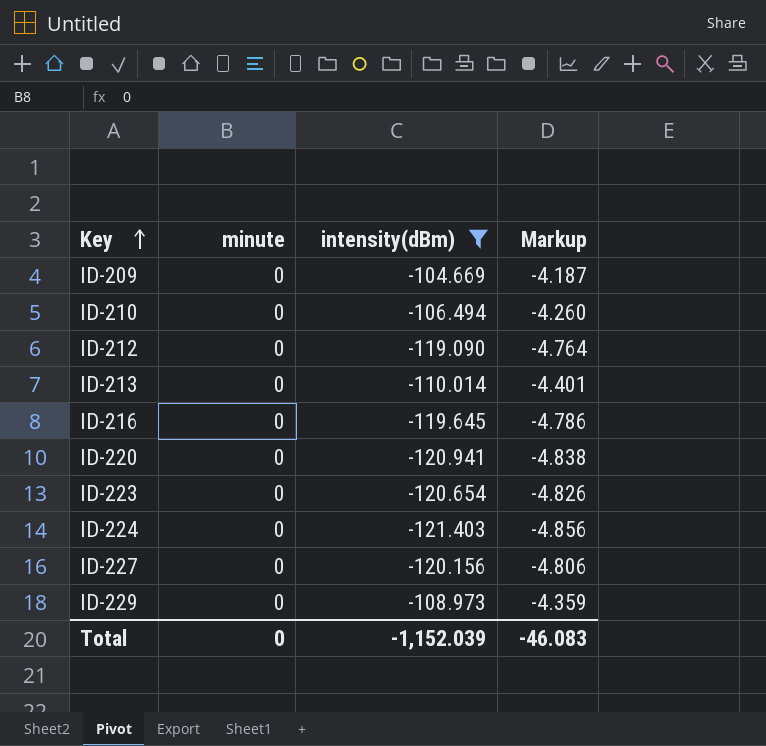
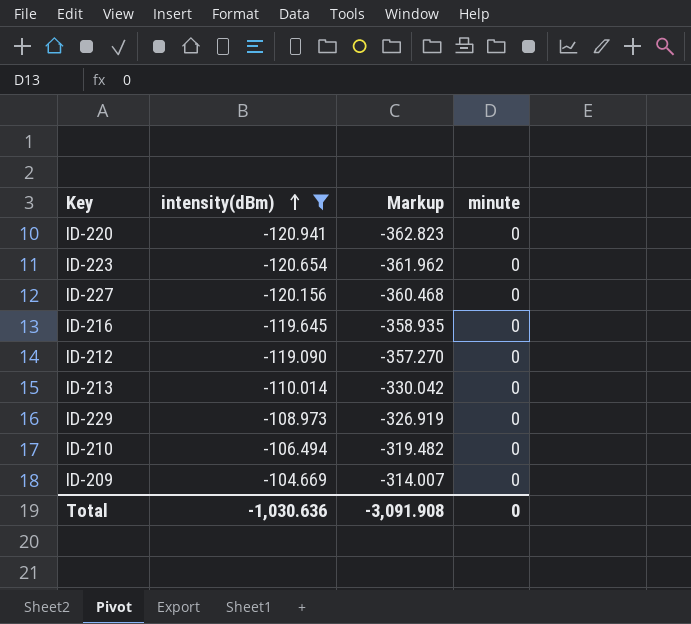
row order: Key ascending -> intensity(dBm) ascending
column Markup | formula: [intensity(dBm)] * 0.04 -> [intensity(dBm)] * 3
column minute | position: 2 -> 4
row ID-224: 0 | -121.403 | -4.856 -> none
Total | intensity(dBm): -1,152.039 -> -1,030.636
Total | Markup: -46.083 -> -3,091.908

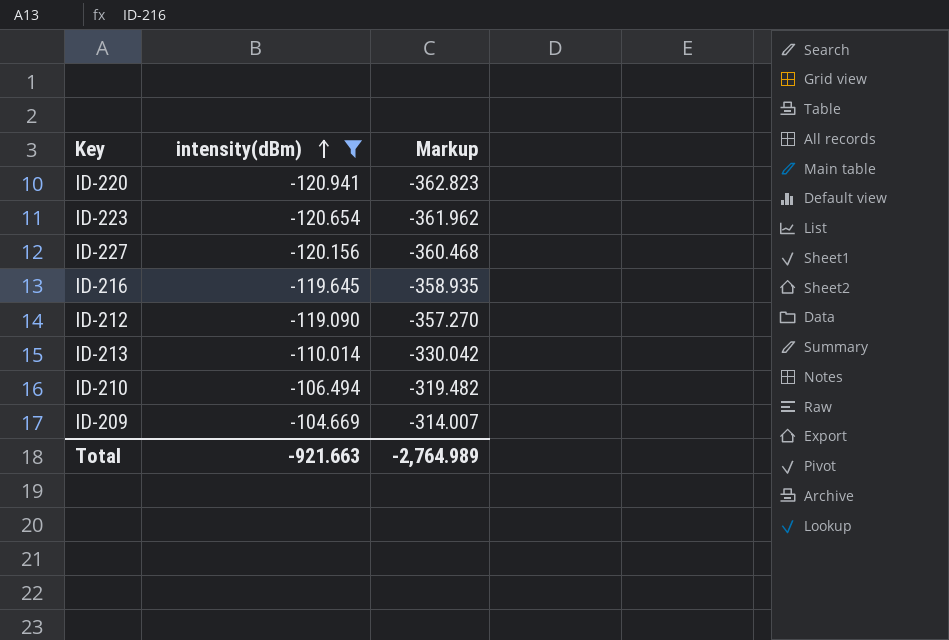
column minute | position: 4 -> none
row ID-229: -108.973 | -326.919 | 0 -> none
Total | intensity(dBm): -1,030.636 -> -921.663
Total | Markup: -3,091.908 -> -2,764.989

